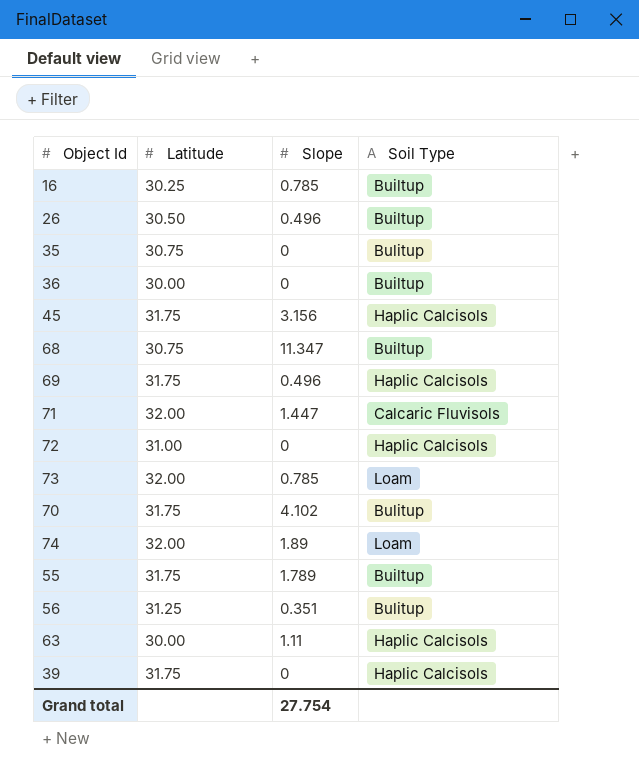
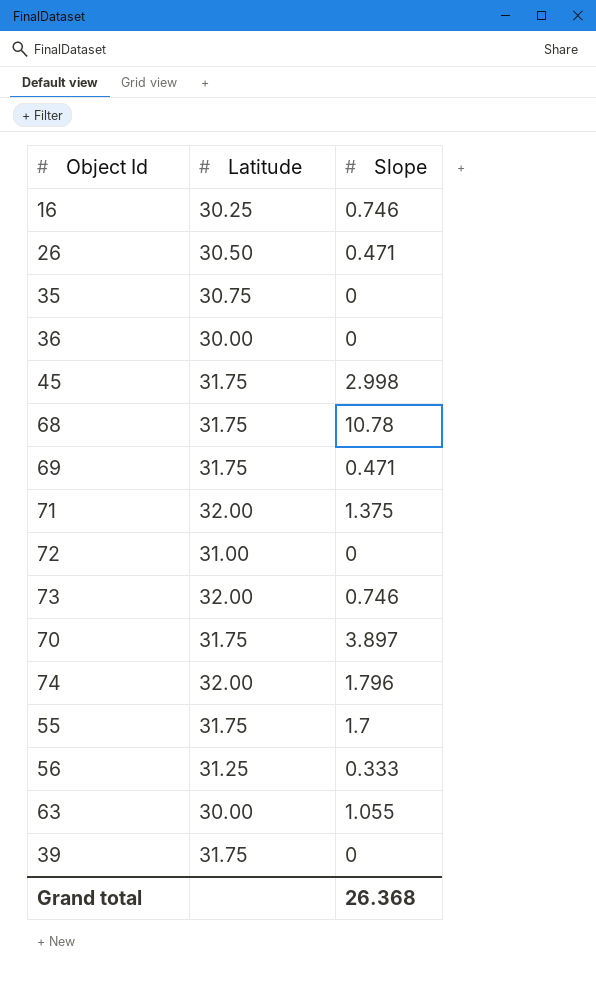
column Soil Type | position: 4 -> none
16 | Slope: 0.785 -> 0.746
26 | Slope: 0.496 -> 0.471
45 | Slope: 3.156 -> 2.998
68 | Latitude: 30.75 -> 31.75
68 | Slope: 11.347 -> 10.78
69 | Slope: 0.496 -> 0.471
71 | Slope: 1.447 -> 1.375
73 | Slope: 0.785 -> 0.746
70 | Slope: 4.102 -> 3.897
74 | Slope: 1.89 -> 1.796
55 | Slope: 1.789 -> 1.7
56 | Slope: 0.351 -> 0.333
63 | Slope: 1.11 -> 1.055
Grand total | Slope: 27.754 -> 26.368

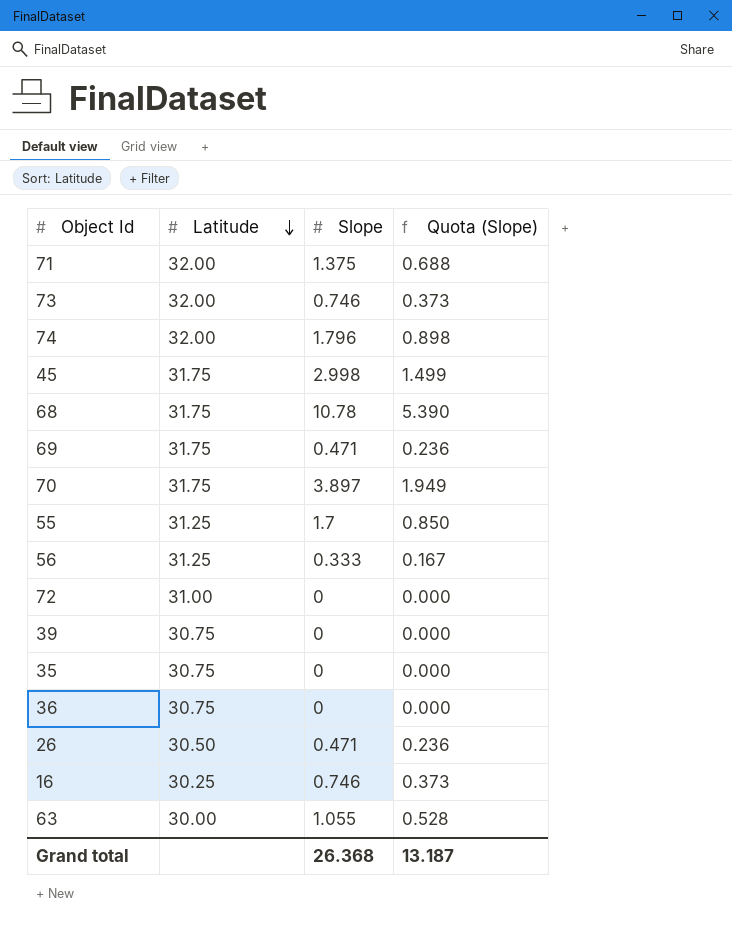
row order: none -> Latitude descending
column Quota (Slope) | formula: none -> [Slope] * 0.5
55 | Latitude: 31.75 -> 31.25
39 | Latitude: 31.75 -> 30.75
36 | Latitude: 30.00 -> 30.75

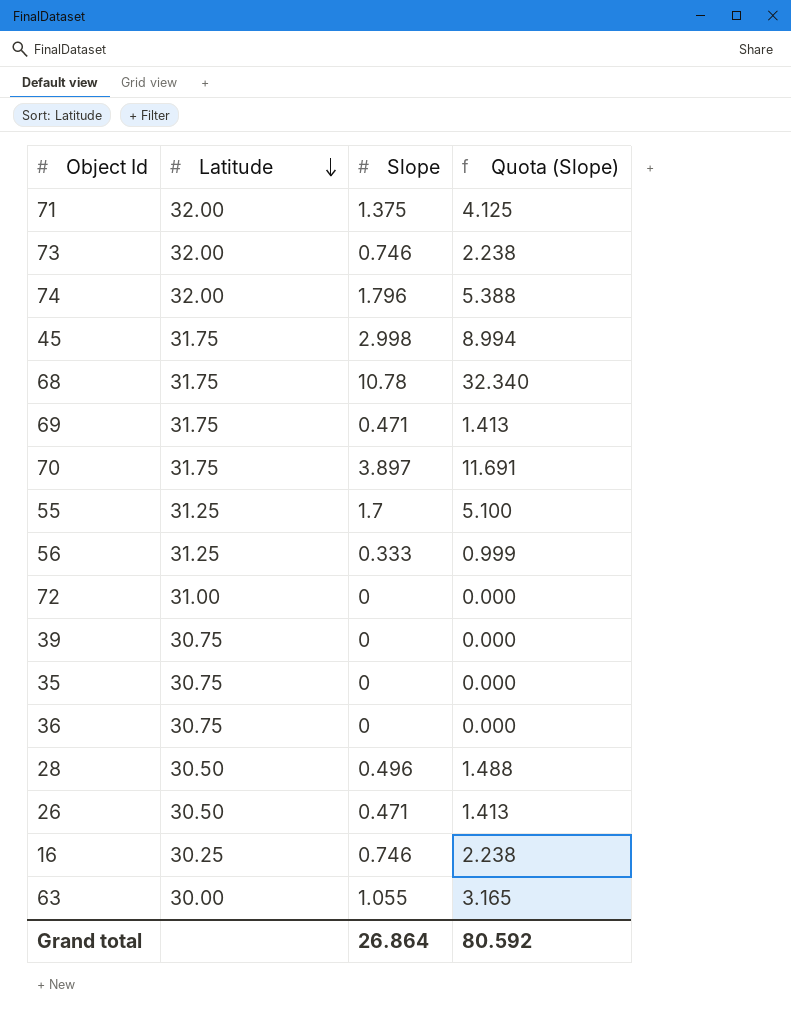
column Quota (Slope) | formula: [Slope] * 0.5 -> [Slope] * 3
row 28: none -> 30.50 | 0.496 | 1.488
Grand total | Slope: 26.368 -> 26.864
Grand total | Quota (Slope): 13.187 -> 80.592

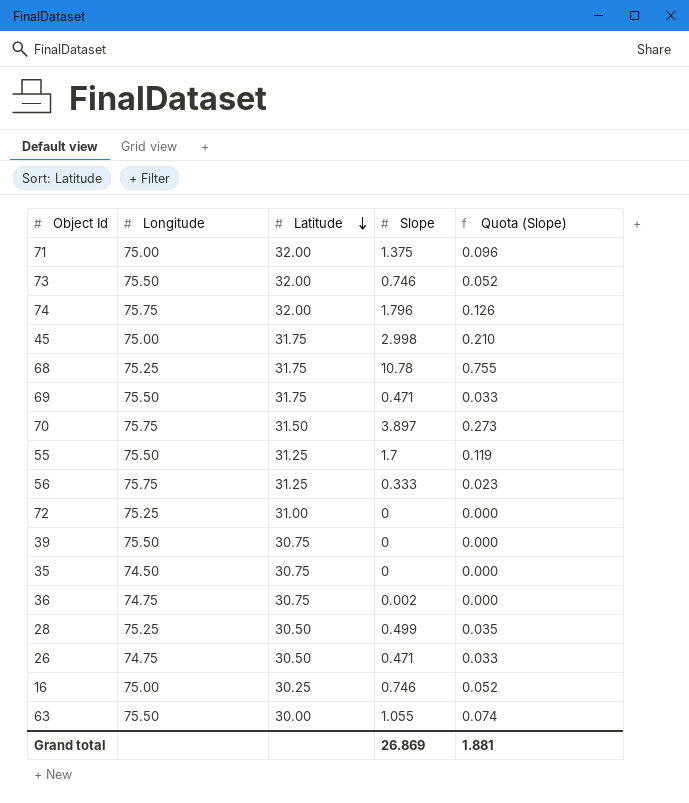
column Longitude | position: none -> 2
column Quota (Slope) | formula: [Slope] * 3 -> [Slope] * 0.07
70 | Latitude: 31.75 -> 31.50
36 | Slope: 0 -> 0.002
28 | Slope: 0.496 -> 0.499
Grand total | Slope: 26.864 -> 26.869
Grand total | Quota (Slope): 80.592 -> 1.881

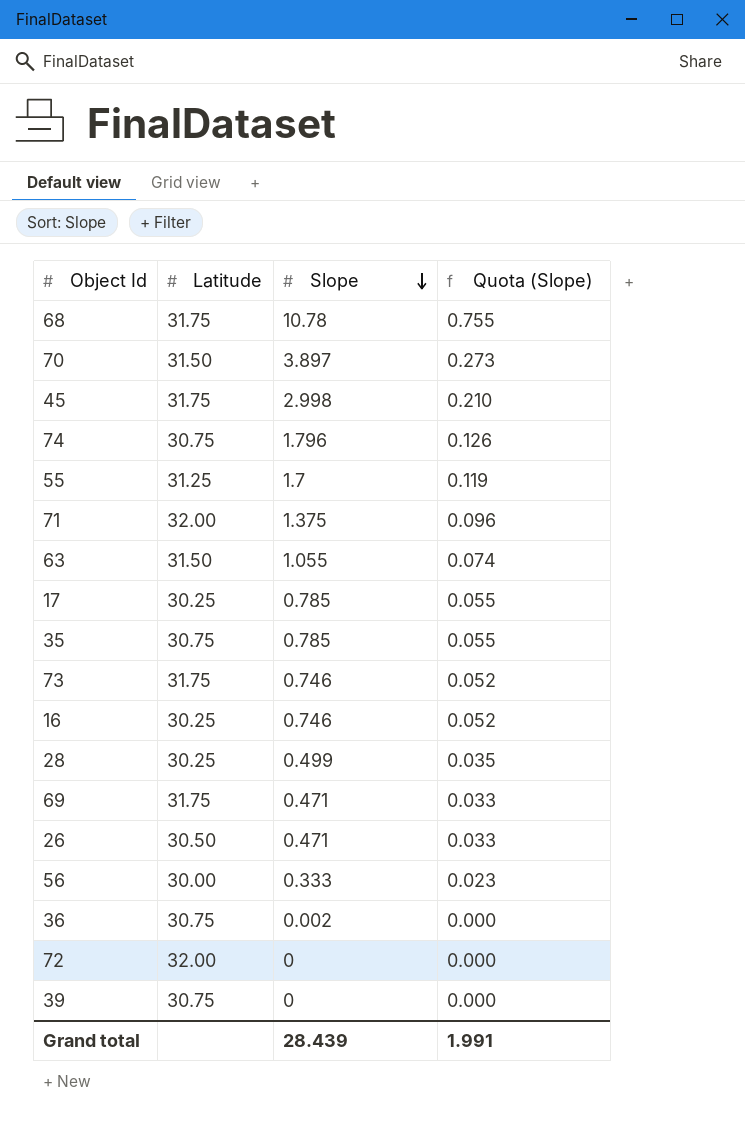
row order: Latitude descending -> Slope descending
column Longitude | position: 2 -> none
74 | Latitude: 32.00 -> 30.75
63 | Latitude: 30.00 -> 31.50
row 17: none -> 30.25 | 0.785 | 0.055
35 | Slope: 0 -> 0.785
35 | Quota (Slope): 0.000 -> 0.055
73 | Latitude: 32.00 -> 31.75
28 | Latitude: 30.50 -> 30.25
56 | Latitude: 31.25 -> 30.00
72 | Latitude: 31.00 -> 32.00
Grand total | Slope: 26.869 -> 28.439
Grand total | Quota (Slope): 1.881 -> 1.991

